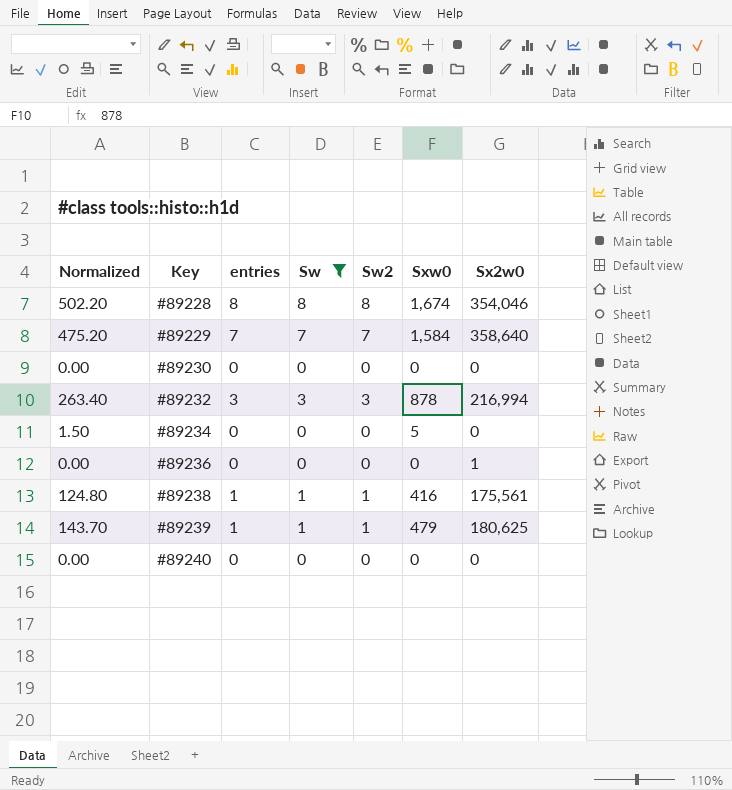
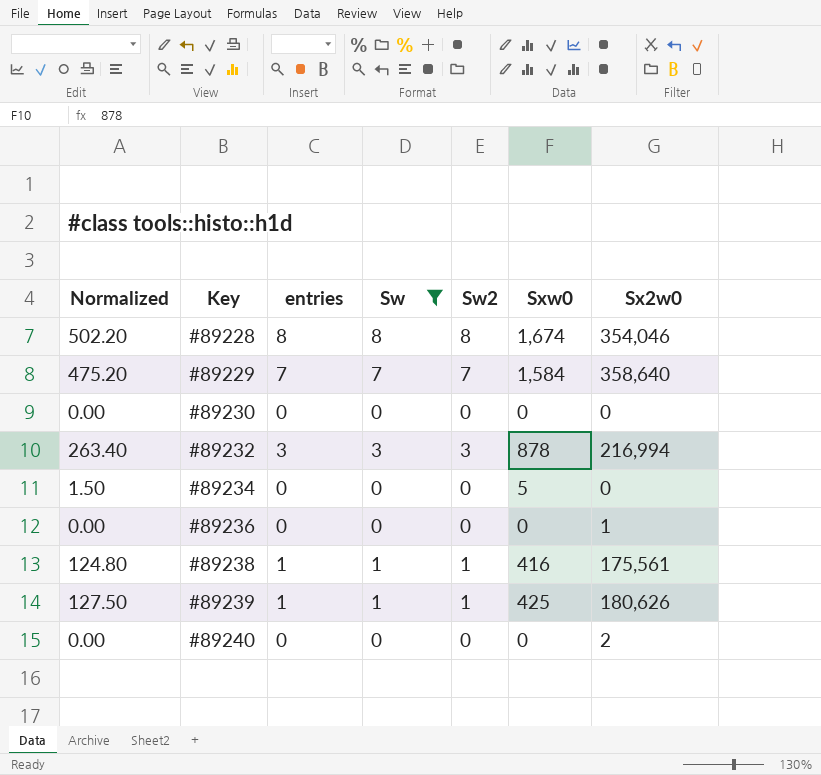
#89239 | Normalized: 143.70 -> 127.50
#89239 | Sxw0: 479 -> 425
#89239 | Sx2w0: 180,625 -> 180,626
#89240 | Sx2w0: 0 -> 2

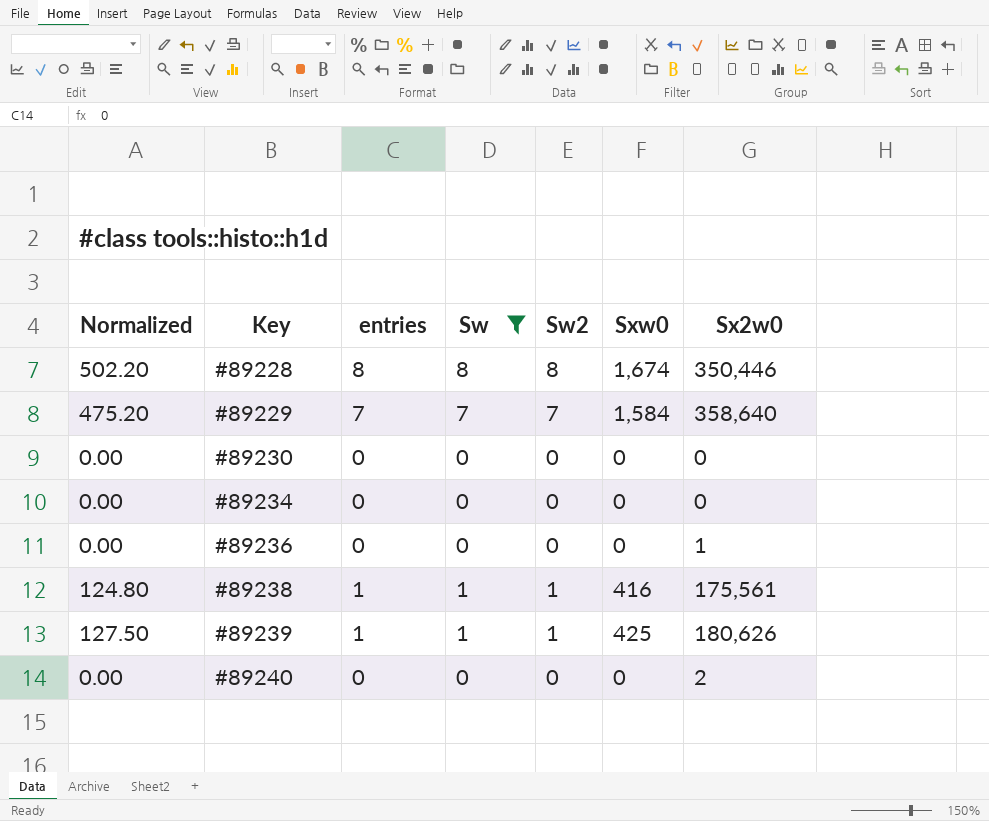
row #89232: 263.40 | 3 | 3 | 3 | 878 | 216,994 -> none
#89228 | Sx2w0: 354,046 -> 350,446
#89234 | Normalized: 1.50 -> 0.00
#89234 | Sxw0: 5 -> 0

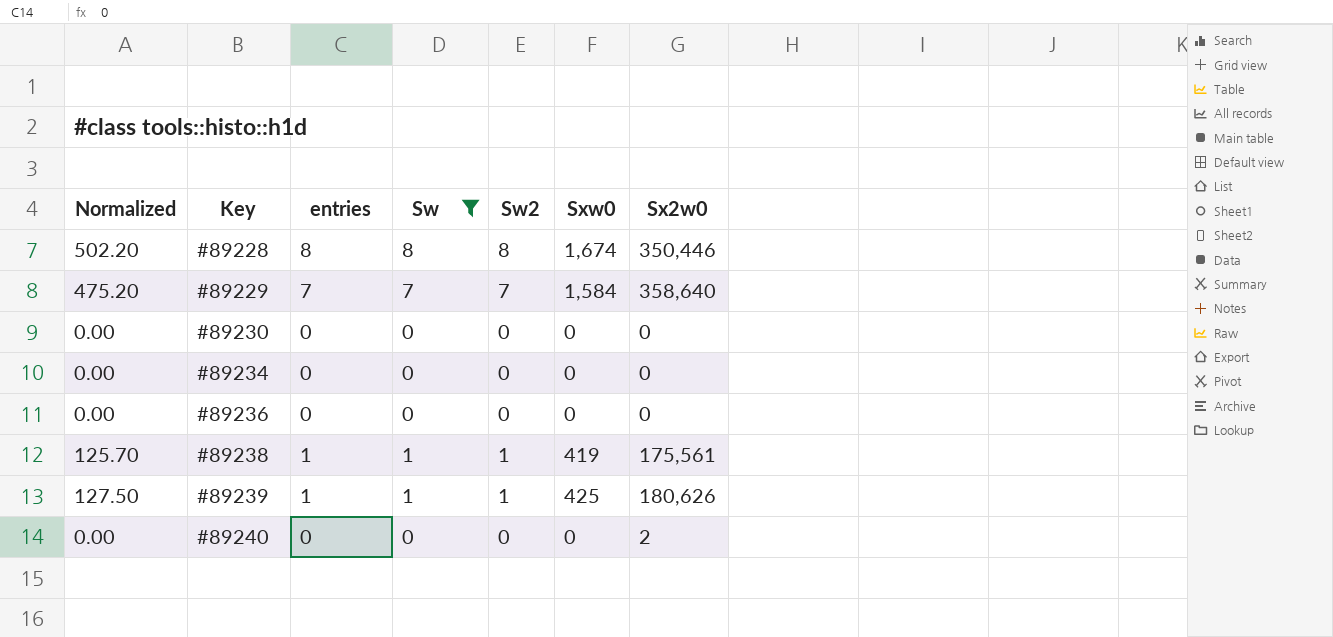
#89236 | Sx2w0: 1 -> 0
#89238 | Normalized: 124.80 -> 125.70
#89238 | Sxw0: 416 -> 419

